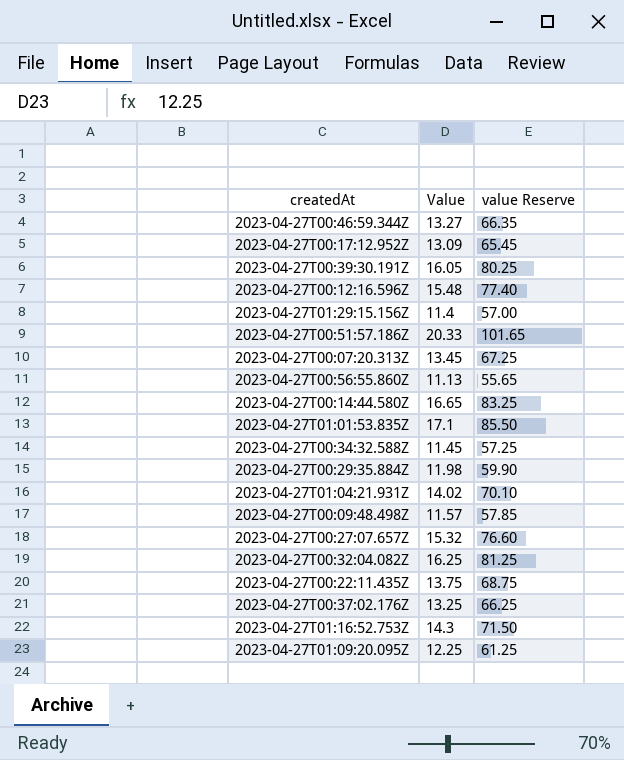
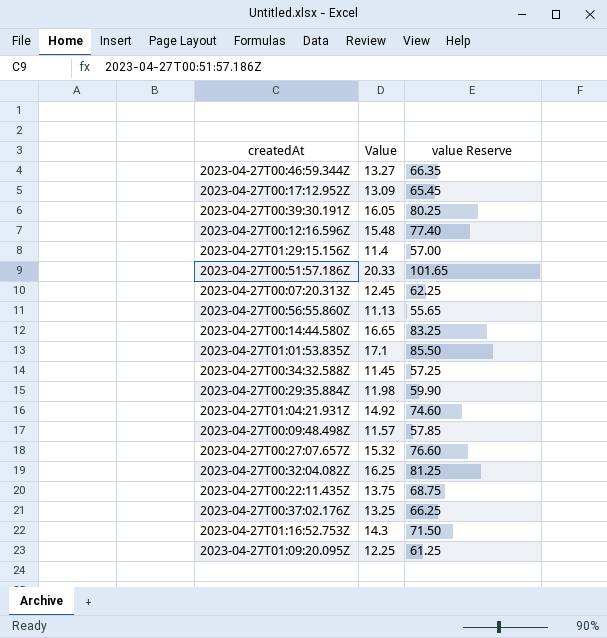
2023-04-27T00:07:20.313Z | Value: 13.45 -> 12.45
2023-04-27T00:07:20.313Z | value Reserve: 67.25 -> 62.25
2023-04-27T01:04:21.931Z | Value: 14.02 -> 14.92
2023-04-27T01:04:21.931Z | value Reserve: 70.10 -> 74.60

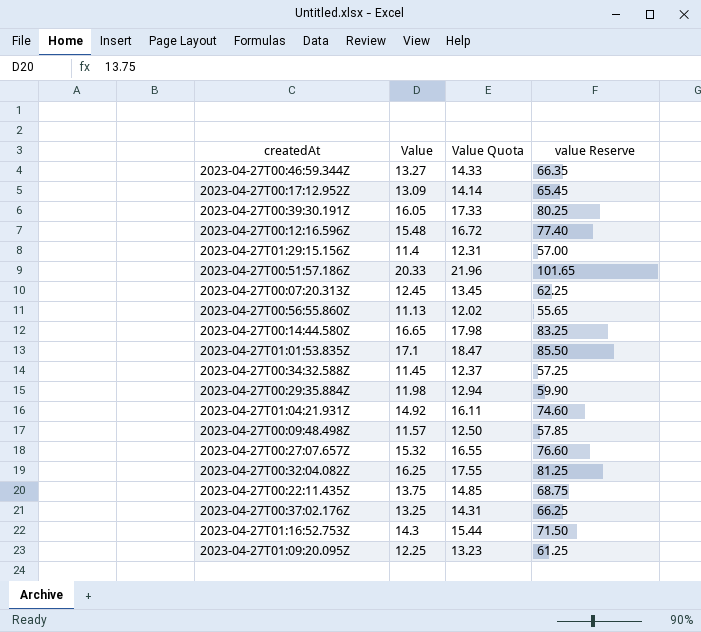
column Value Quota | formula: none -> [Value] * 1.08

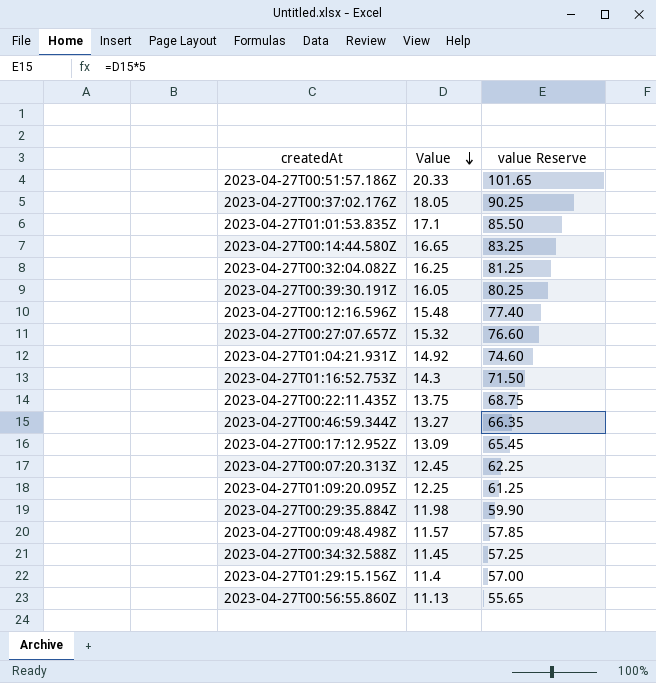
row order: none -> Value descending
column Value Quota | formula: [Value] * 1.08 -> none
2023-04-27T00:37:02.176Z | Value: 13.25 -> 18.05
2023-04-27T00:37:02.176Z | value Reserve: 66.25 -> 90.25

